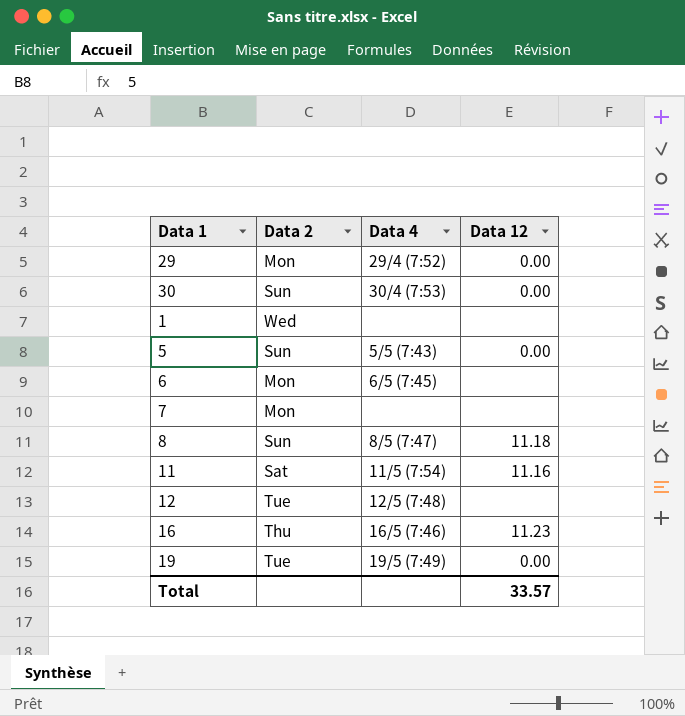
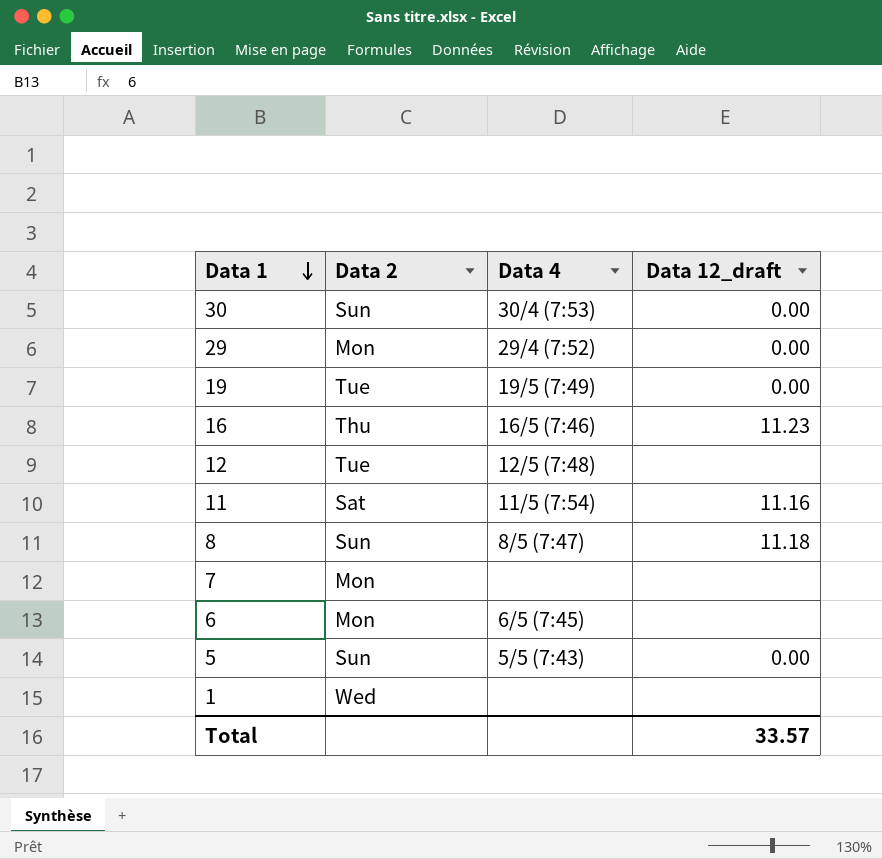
row order: none -> Data 1 descending
column name: Data 12 -> Data 12_draft

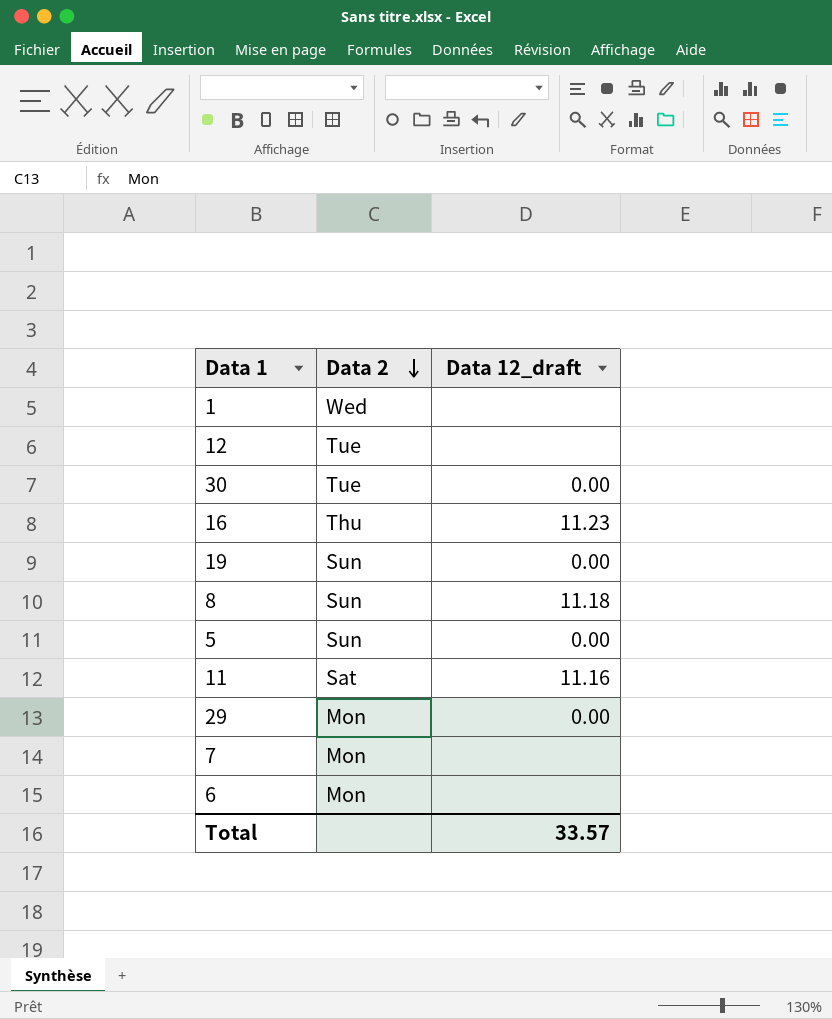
row order: Data 1 descending -> Data 2 descending
column Data 4 | position: 3 -> none
30 | Data 2: Sun -> Tue
19 | Data 2: Tue -> Sun

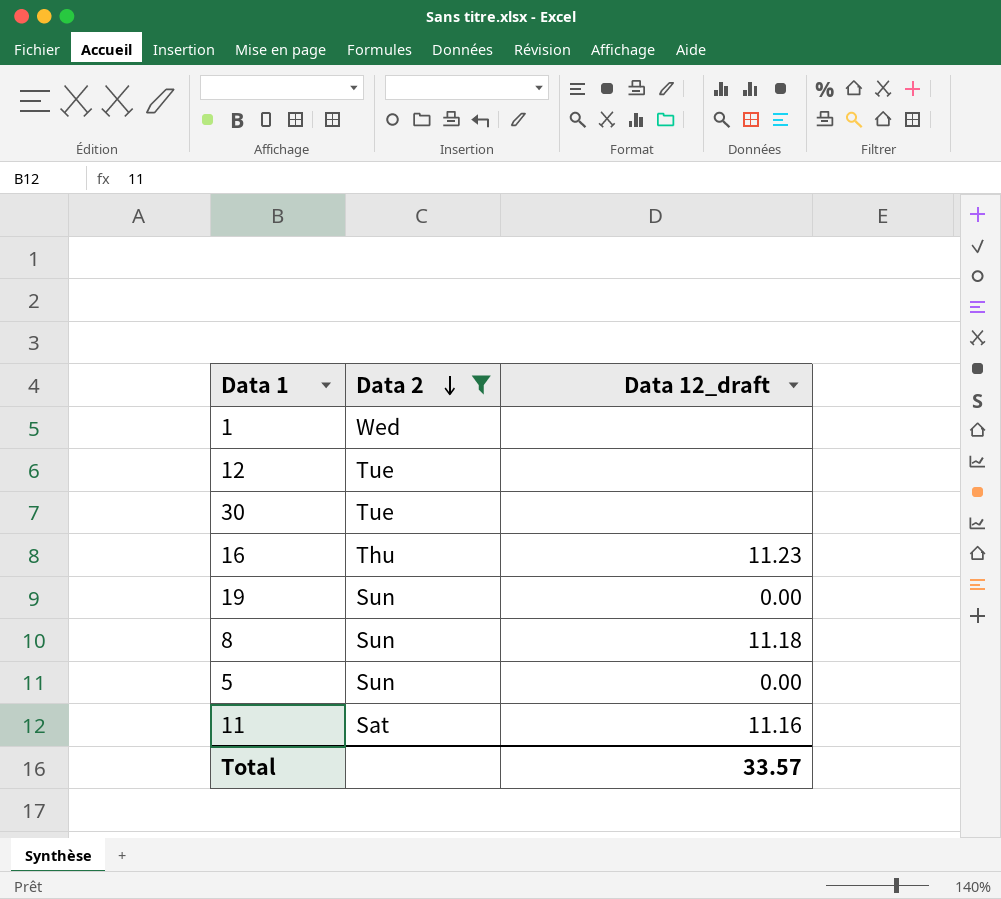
filter: none -> Data 2 != Mon
30 | Data 12_draft: 0.00 -> none

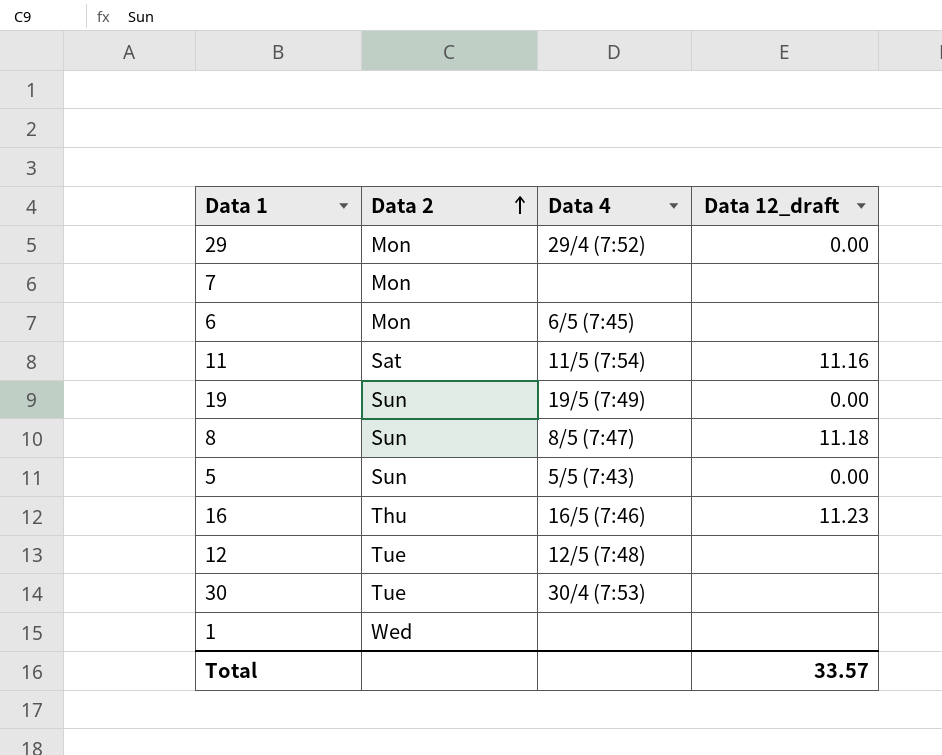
filter: Data 2 != Mon -> none
row order: Data 2 descending -> Data 2 ascending
column Data 4 | position: none -> 3

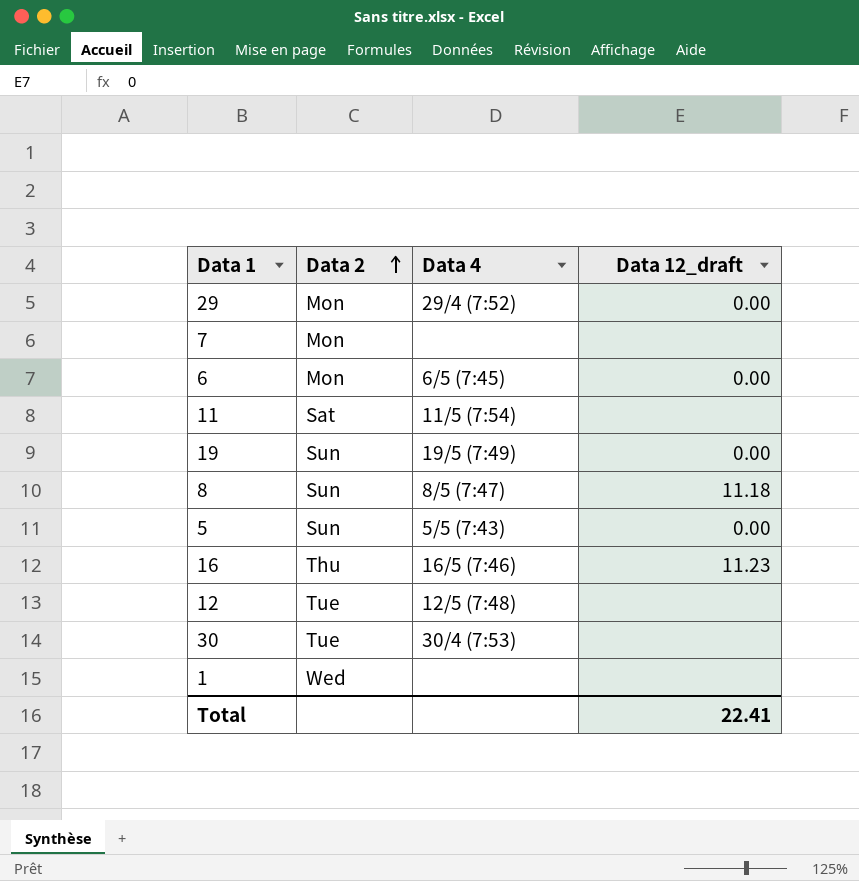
6 | Data 12_draft: none -> 0.00
11 | Data 12_draft: 11.16 -> none
Total | Data 12_draft: 33.57 -> 22.41

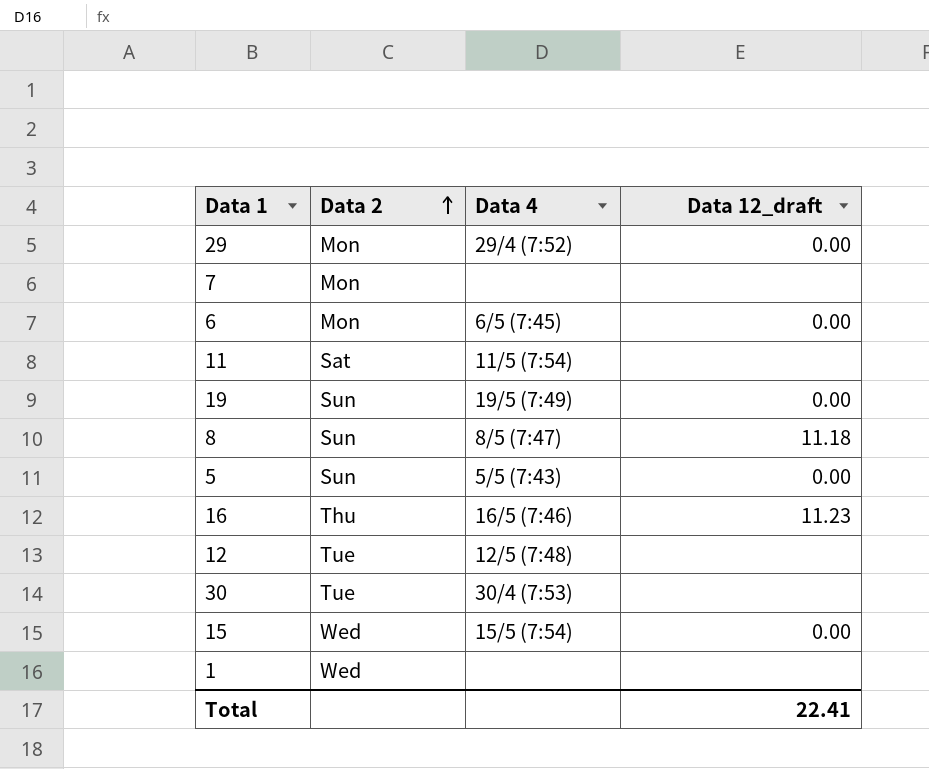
row 15: none -> Wed | 15/5 (7:54) | 0.00

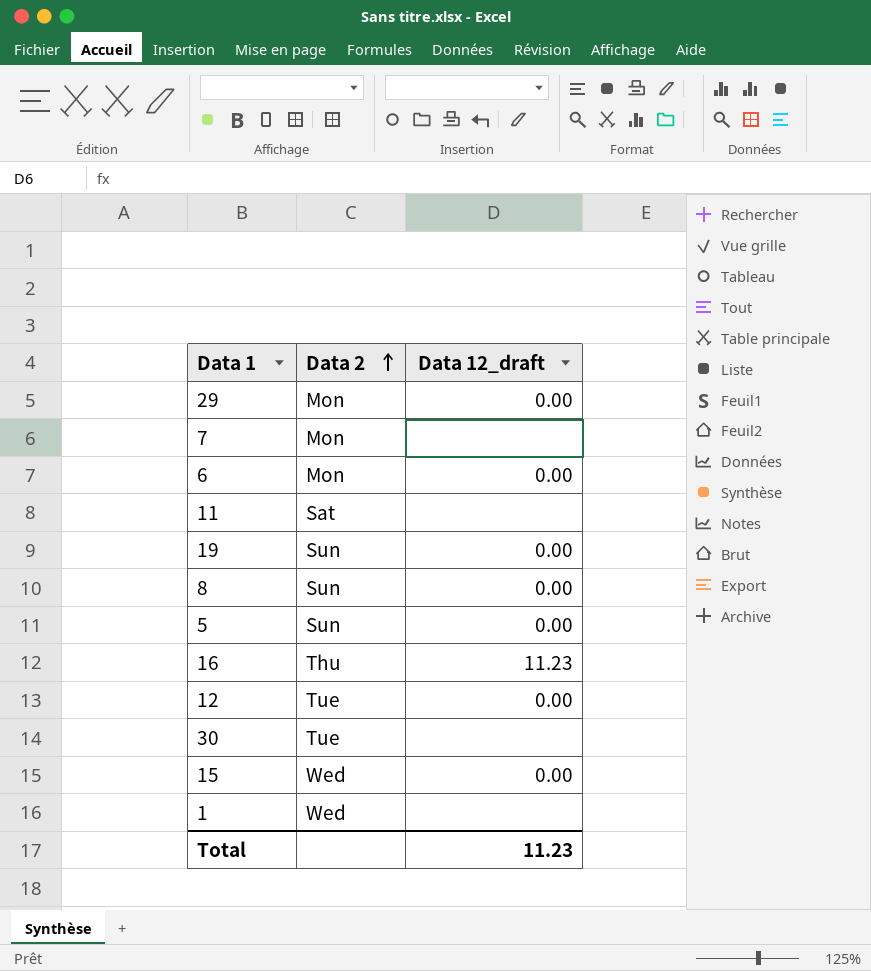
column Data 4 | position: 3 -> none
8 | Data 12_draft: 11.18 -> 0.00
12 | Data 12_draft: none -> 0.00
Total | Data 12_draft: 22.41 -> 11.23

